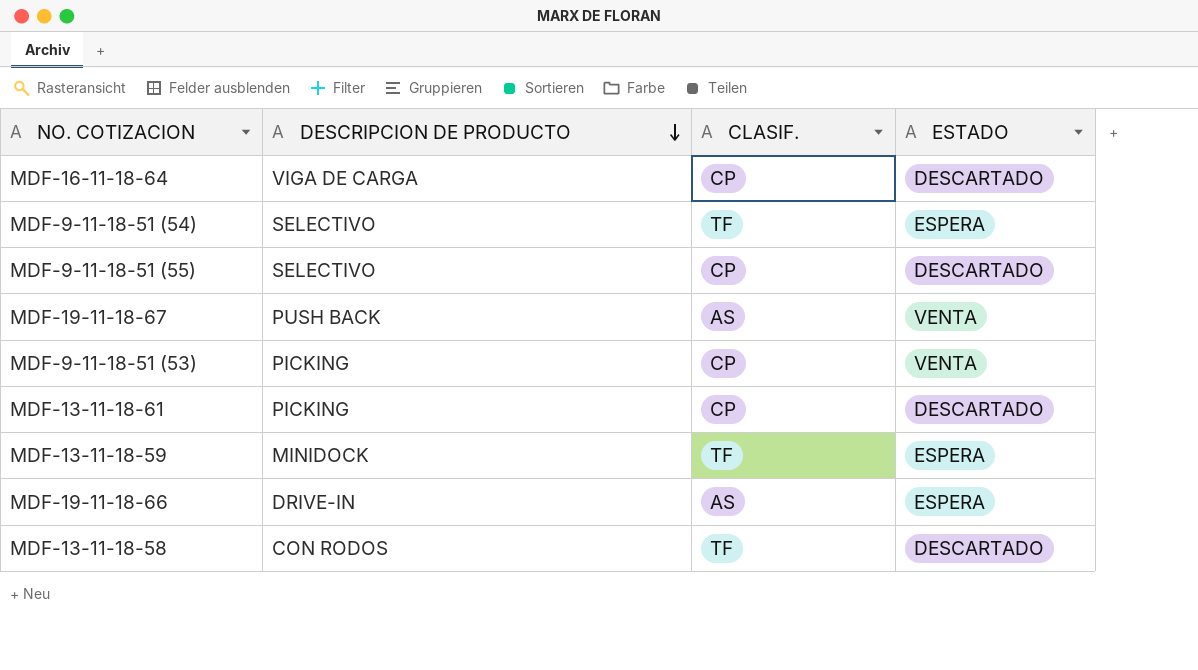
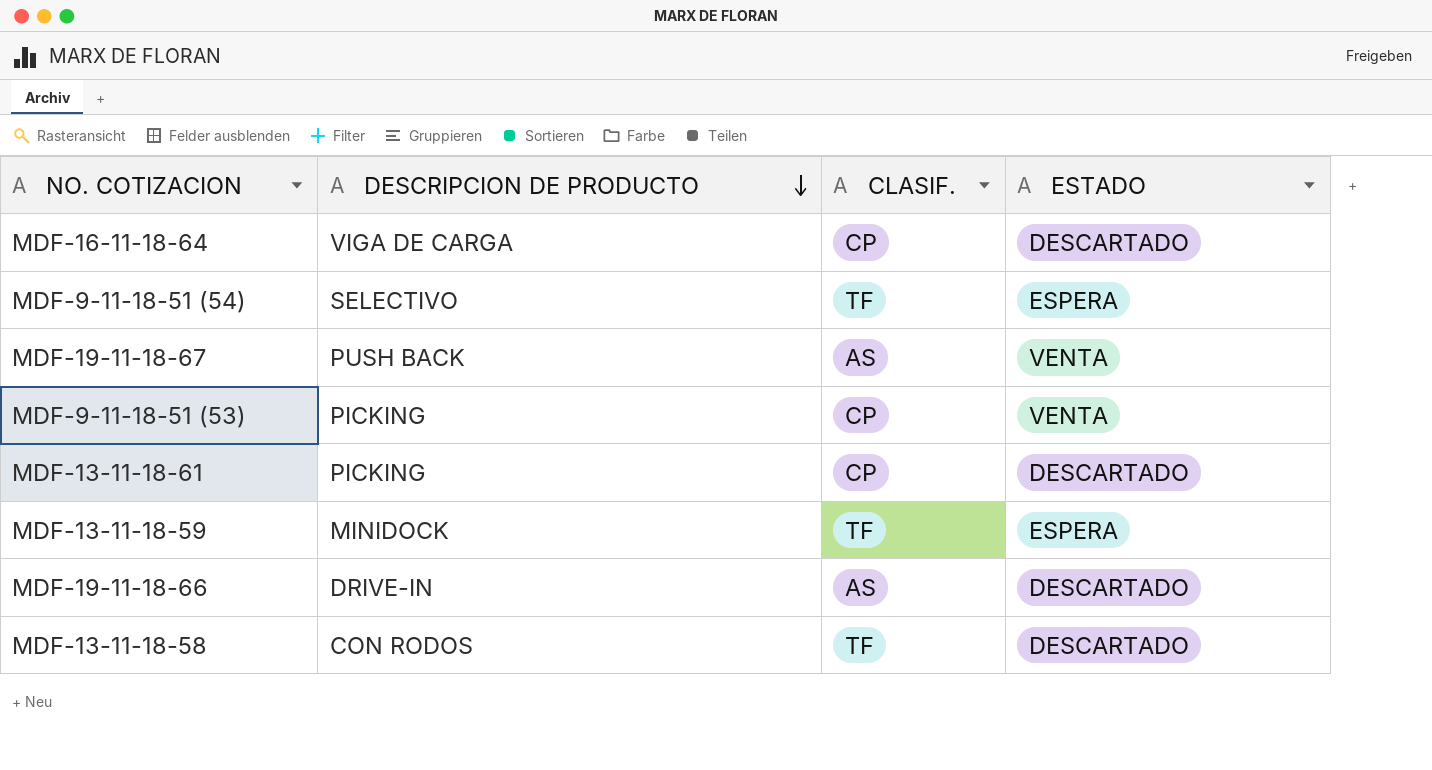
row MDF-9-11-18-51 (55): SELECTIVO | CP | DESCARTADO -> none
MDF-19-11-18-66 | ESTADO: ESPERA -> DESCARTADO

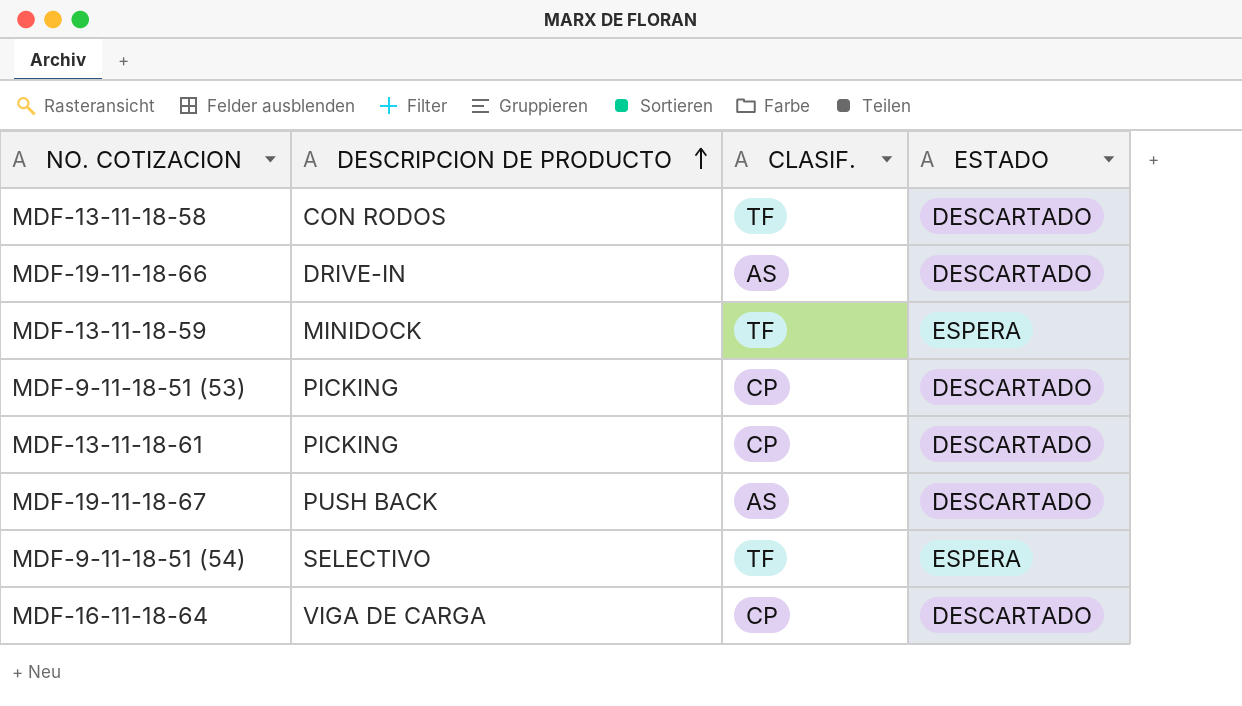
row order: DESCRIPCION DE PRODUCTO descending -> DESCRIPCION DE PRODUCTO ascending
MDF-9-11-18-51 (53) | ESTADO: VENTA -> DESCARTADO
MDF-19-11-18-67 | ESTADO: VENTA -> DESCARTADO

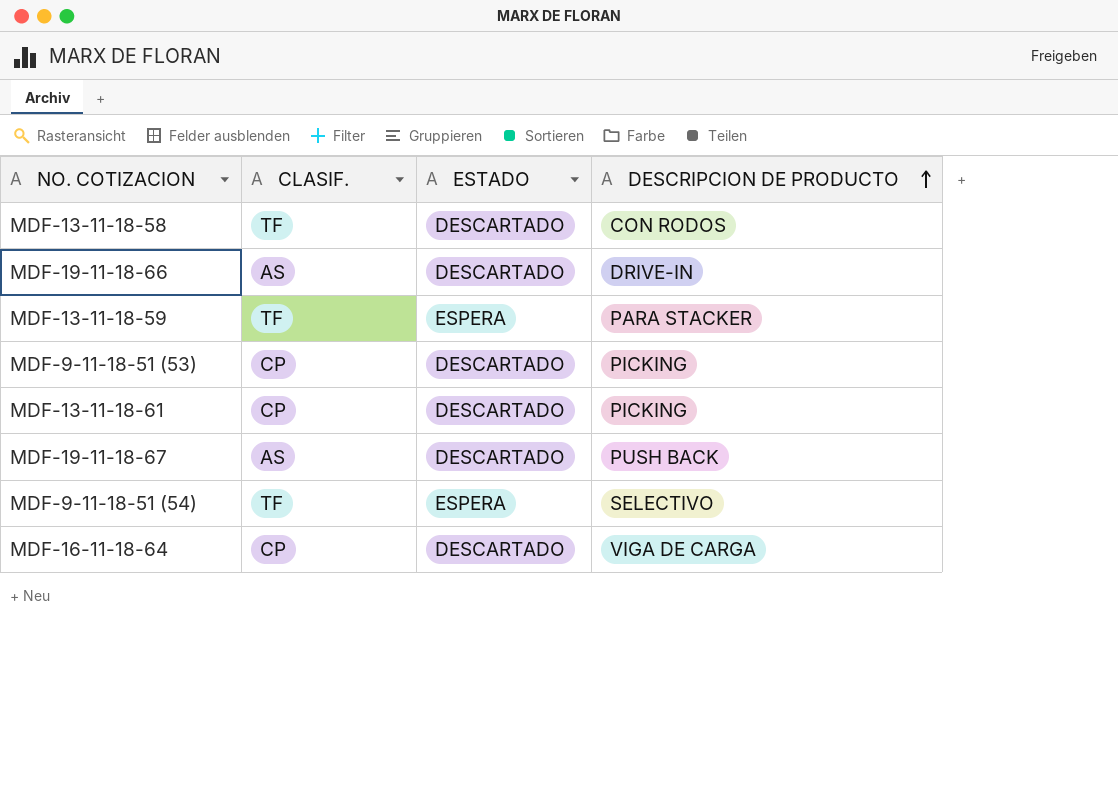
column DESCRIPCION DE PRODUCTO | position: 2 -> 4
MDF-13-11-18-59 | DESCRIPCION DE PRODUCTO: MINIDOCK -> PARA STACKER

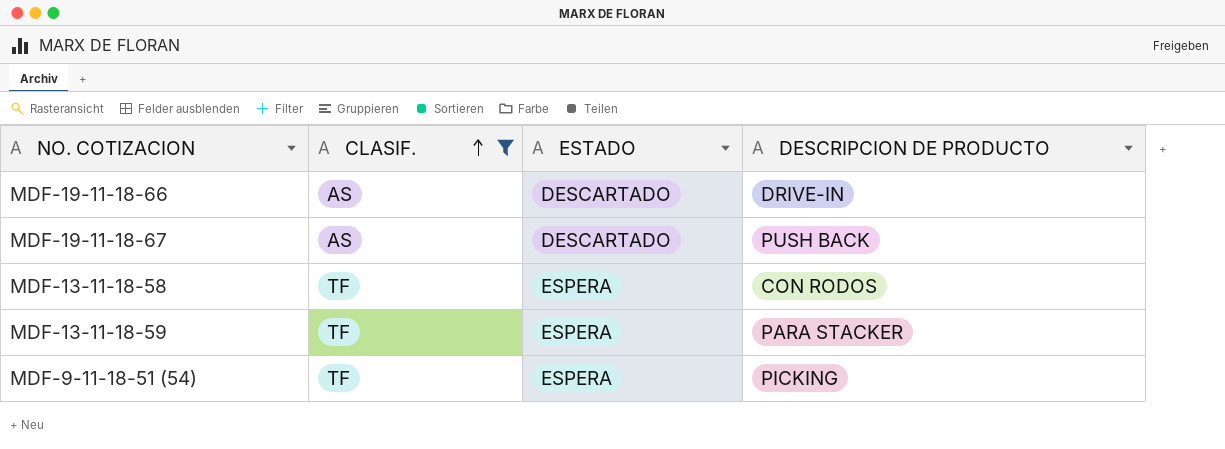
filter: none -> CLASIF. != CP
row order: DESCRIPCION DE PRODUCTO ascending -> CLASIF. ascending
MDF-13-11-18-58 | ESTADO: DESCARTADO -> ESPERA
MDF-9-11-18-51 (54) | DESCRIPCION DE PRODUCTO: SELECTIVO -> PICKING

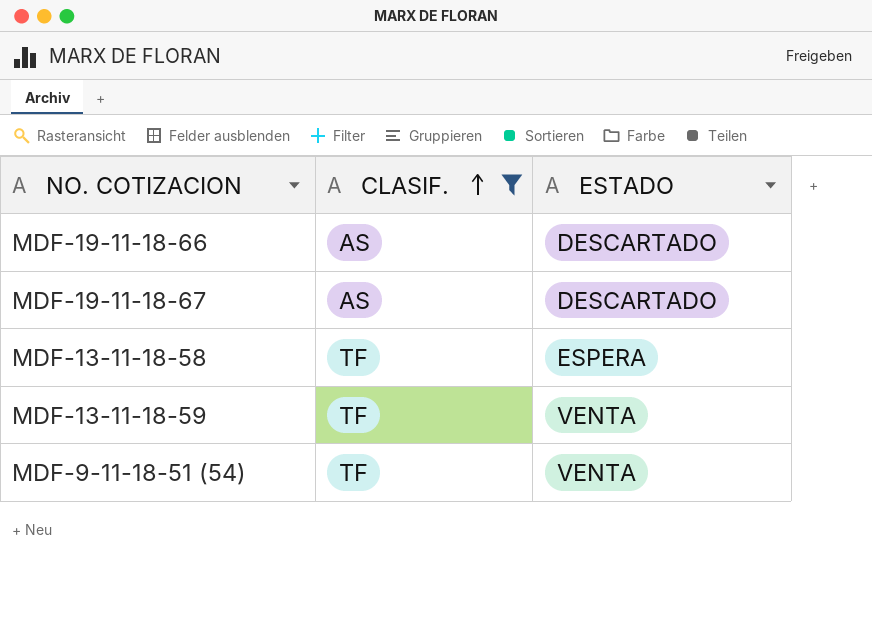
column DESCRIPCION DE PRODUCTO | position: 4 -> none
MDF-13-11-18-59 | ESTADO: ESPERA -> VENTA
MDF-9-11-18-51 (54) | ESTADO: ESPERA -> VENTA

